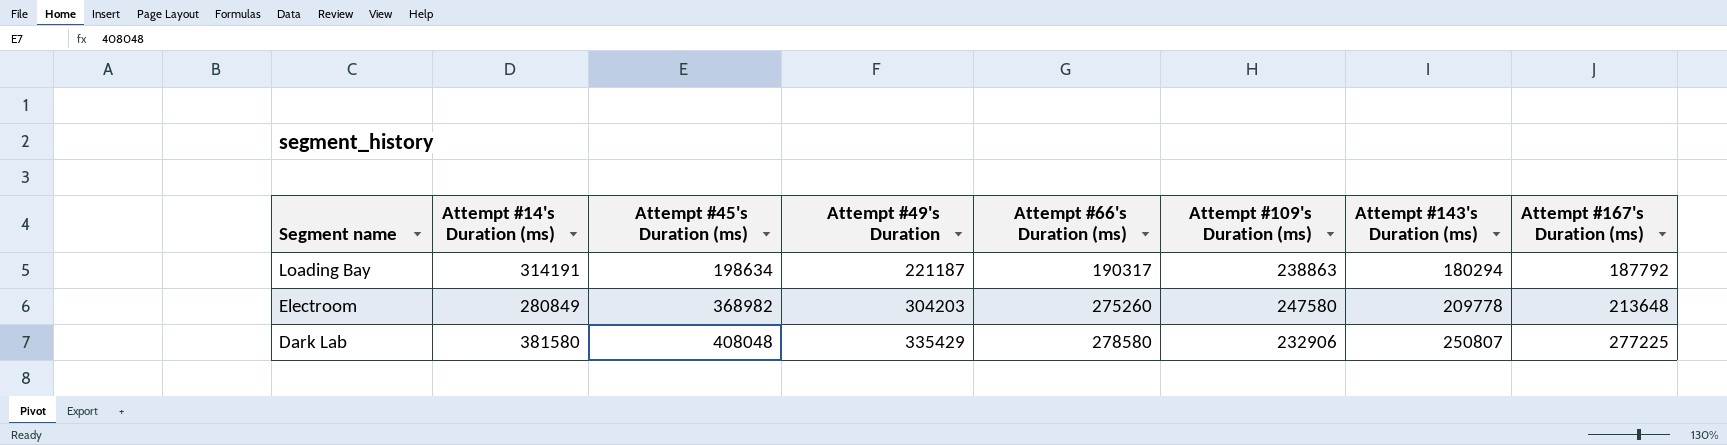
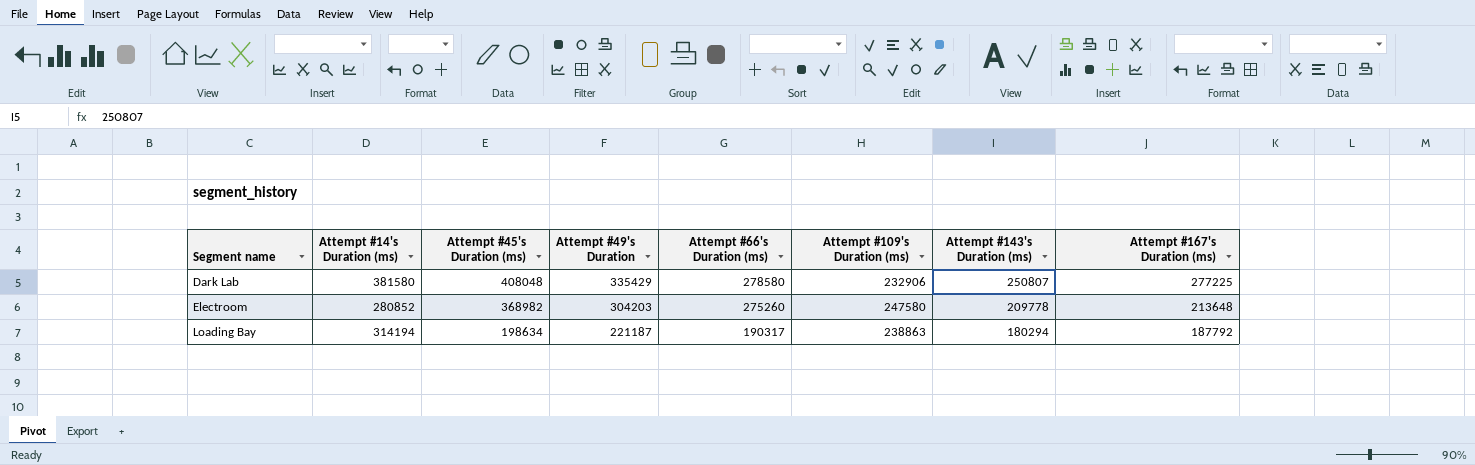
row order: Segment name descending -> Segment name ascending
Electroom | Attempt #14's Duration (ms): 280849 -> 280852
Loading Bay | Attempt #14's Duration (ms): 314191 -> 314194

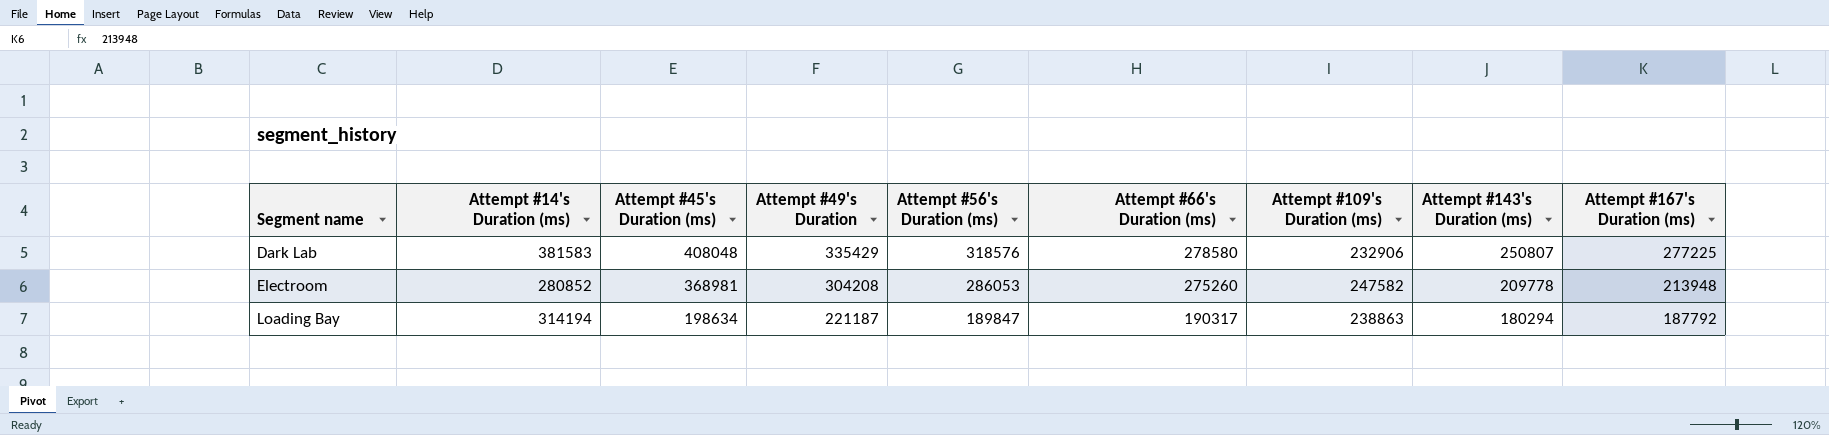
column Attempt #56's Duration (ms) | position: none -> 5
Dark Lab | Attempt #14's Duration (ms): 381580 -> 381583
Electroom | Attempt #45's Duration (ms): 368982 -> 368981
Electroom | Attempt #49's Duration: 304203 -> 304208
Electroom | Attempt #109's Duration (ms): 247580 -> 247582
Electroom | Attempt #167's Duration (ms): 213648 -> 213948

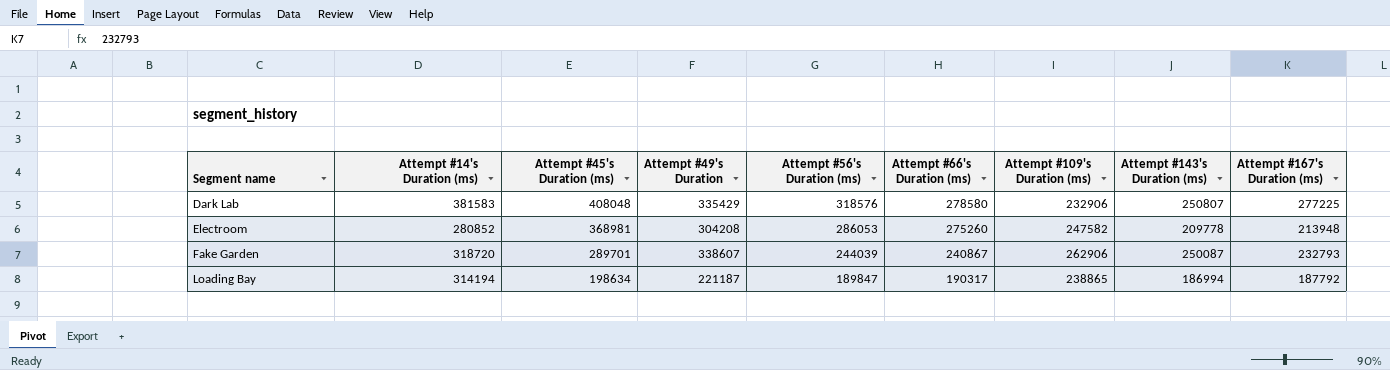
row Fake Garden: none -> 318720 | 289701 | 338607 | 244039 | 240867 | 262906 | 250087 | 232793
Loading Bay | Attempt #109's Duration (ms): 238863 -> 238865
Loading Bay | Attempt #143's Duration (ms): 180294 -> 186994

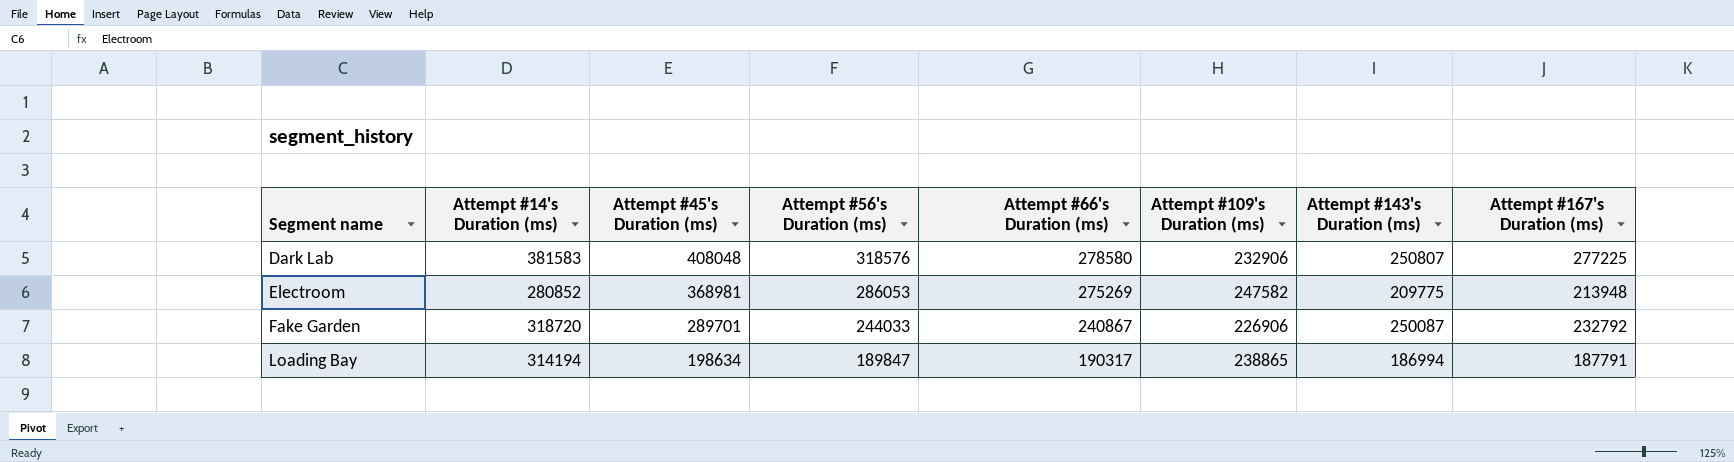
column Attempt #49's Duration | position: 4 -> none
Electroom | Attempt #66's Duration (ms): 275260 -> 275269
Electroom | Attempt #143's Duration (ms): 209778 -> 209775
Fake Garden | Attempt #56's Duration (ms): 244039 -> 244033
Fake Garden | Attempt #109's Duration (ms): 262906 -> 226906
Fake Garden | Attempt #167's Duration (ms): 232793 -> 232792
Loading Bay | Attempt #167's Duration (ms): 187792 -> 187791

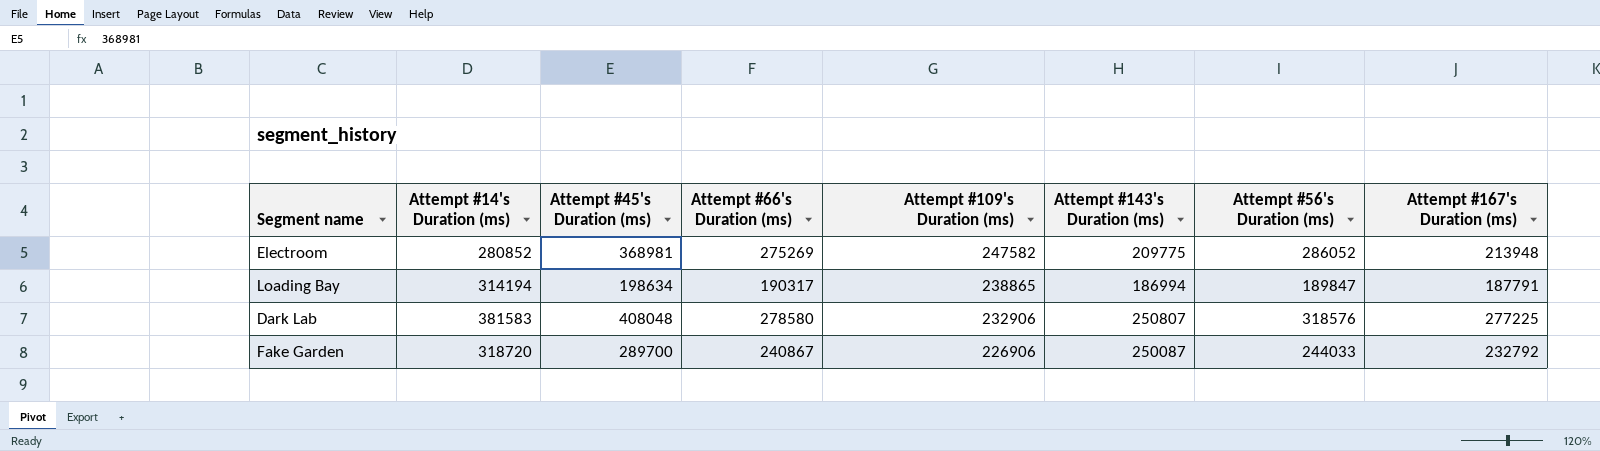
row order: Segment name ascending -> Attempt #109's Duration (ms) descending
column Attempt #56's Duration (ms) | position: 4 -> 7
Electroom | Attempt #56's Duration (ms): 286053 -> 286052
Fake Garden | Attempt #45's Duration (ms): 289701 -> 289700

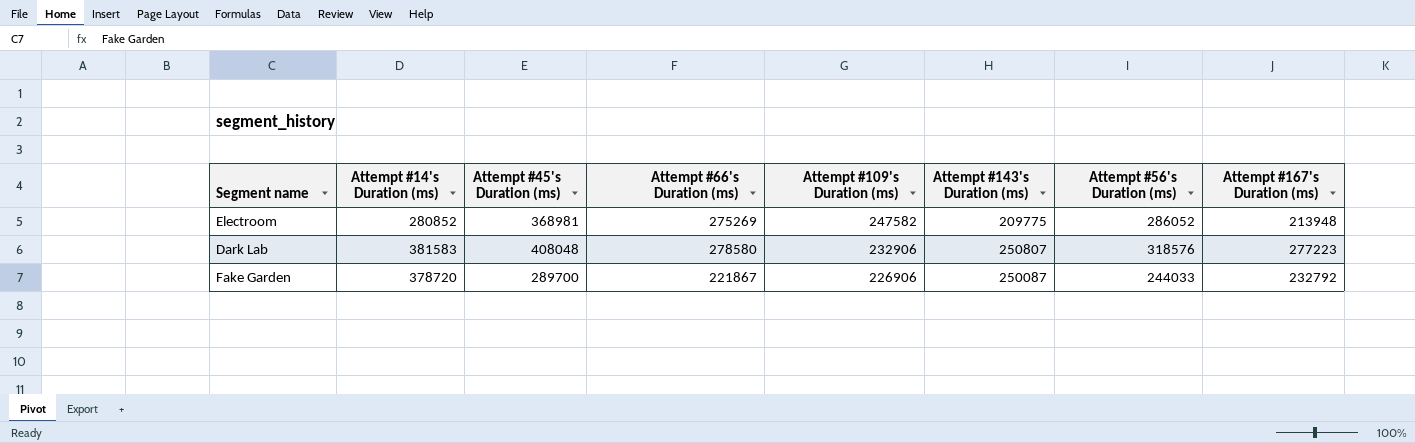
row Loading Bay: 314194 | 198634 | 190317 | 238865 | 186994 | 189847 | 187791 -> none
Dark Lab | Attempt #167's Duration (ms): 277225 -> 277223
Fake Garden | Attempt #14's Duration (ms): 318720 -> 378720
Fake Garden | Attempt #66's Duration (ms): 240867 -> 221867

